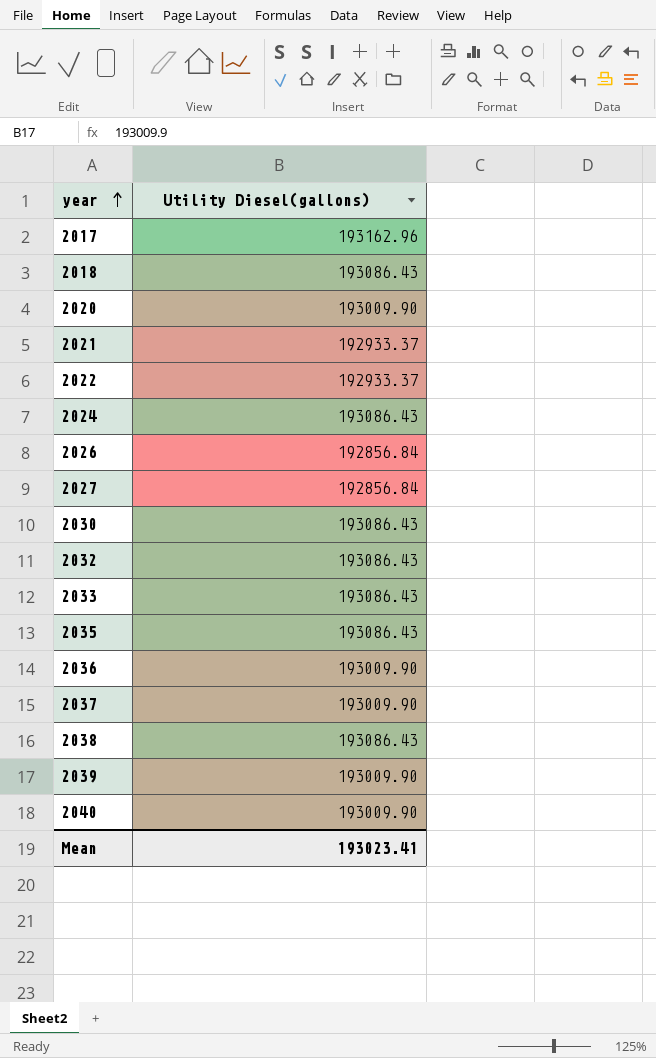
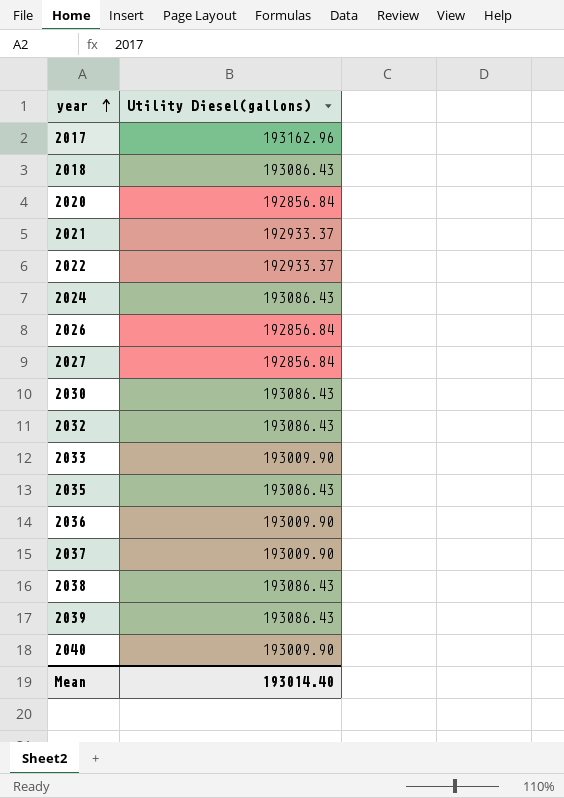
2020 | Utility Diesel(gallons): 193009.90 -> 192856.84
2033 | Utility Diesel(gallons): 193086.43 -> 193009.90
2039 | Utility Diesel(gallons): 193009.90 -> 193086.43
Mean | Utility Diesel(gallons): 193023.41 -> 193014.40

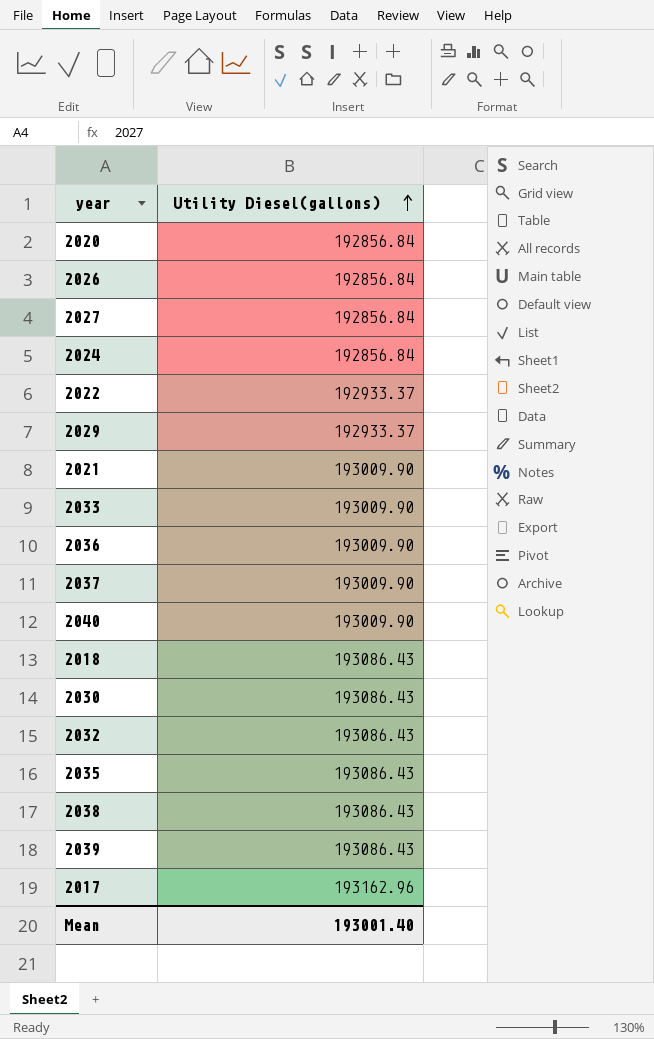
row order: year ascending -> Utility Diesel(gallons) ascending
2024 | Utility Diesel(gallons): 193086.43 -> 192856.84
row 2029: none -> 192933.37
2021 | Utility Diesel(gallons): 192933.37 -> 193009.90
Mean | Utility Diesel(gallons): 193014.40 -> 193001.40

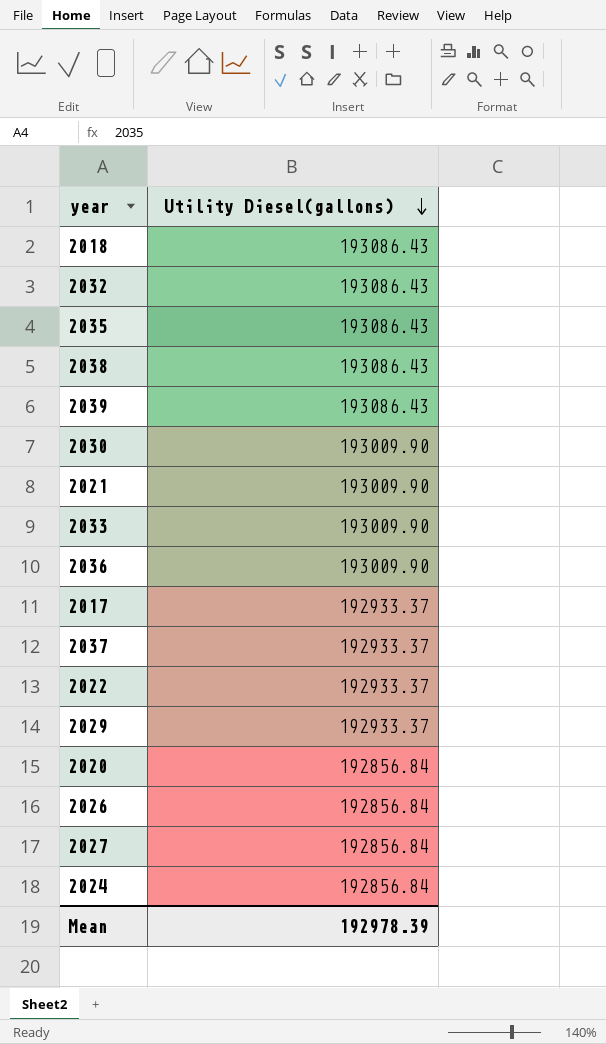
row order: Utility Diesel(gallons) ascending -> Utility Diesel(gallons) descending
row 2040: 193009.90 -> none
2030 | Utility Diesel(gallons): 193086.43 -> 193009.90
2017 | Utility Diesel(gallons): 193162.96 -> 192933.37
2037 | Utility Diesel(gallons): 193009.90 -> 192933.37
Mean | Utility Diesel(gallons): 193001.40 -> 192978.39

